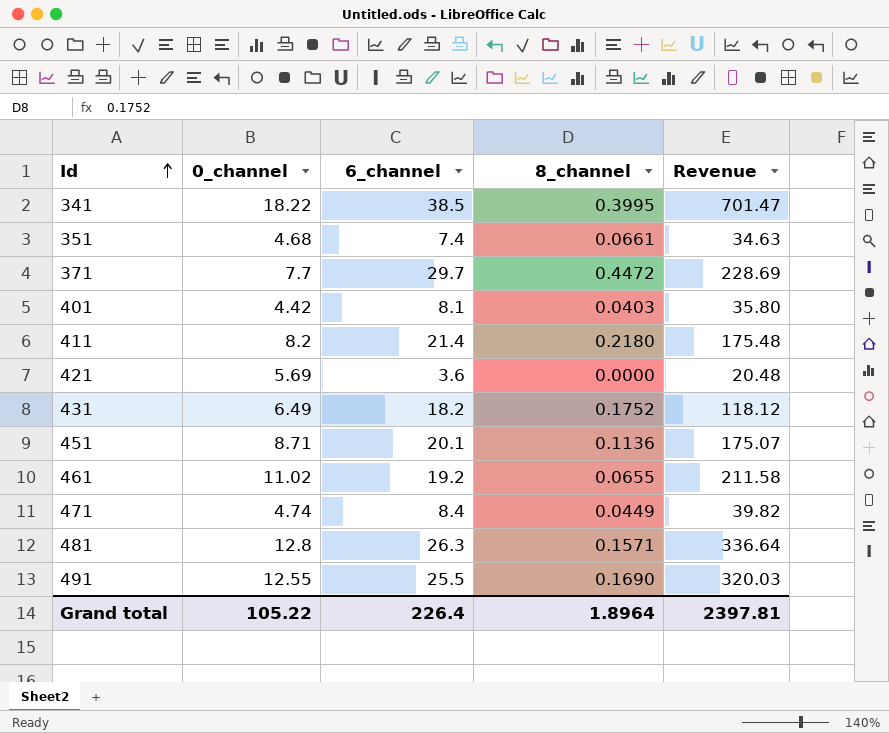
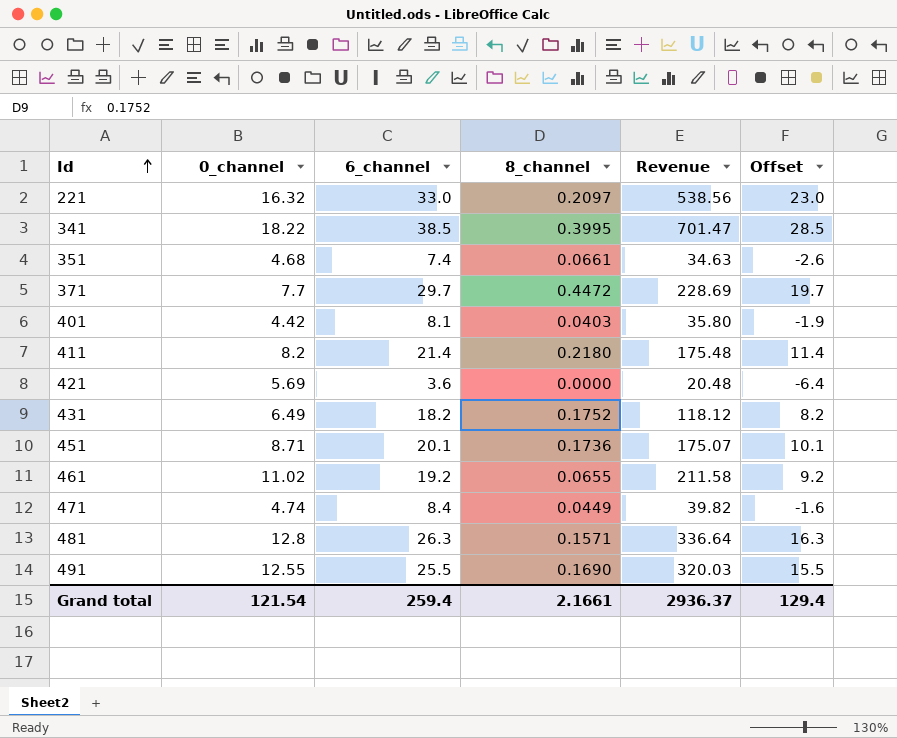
column Offset | formula: none -> [6_channel] - 10
row 221: none -> 16.32 | 33.0 | 0.2097 | 538.56 | 23.0
451 | 8_channel: 0.1136 -> 0.1736
Grand total | 0_channel: 105.22 -> 121.54
Grand total | 6_channel: 226.4 -> 259.4
Grand total | 8_channel: 1.8964 -> 2.1661
Grand total | Revenue: 2397.81 -> 2936.37

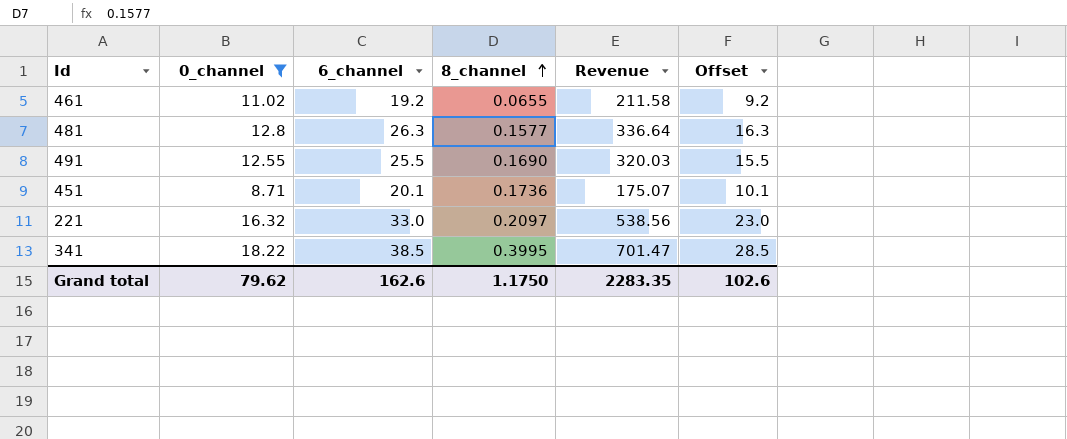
filter: none -> 0_channel >= 8.71
row order: Id ascending -> 8_channel ascending
481 | 8_channel: 0.1571 -> 0.1577
Grand total | 0_channel: 121.54 -> 79.62
Grand total | 6_channel: 259.4 -> 162.6
Grand total | 8_channel: 2.1661 -> 1.1750
Grand total | Revenue: 2936.37 -> 2283.35
Grand total | Offset: 129.4 -> 102.6

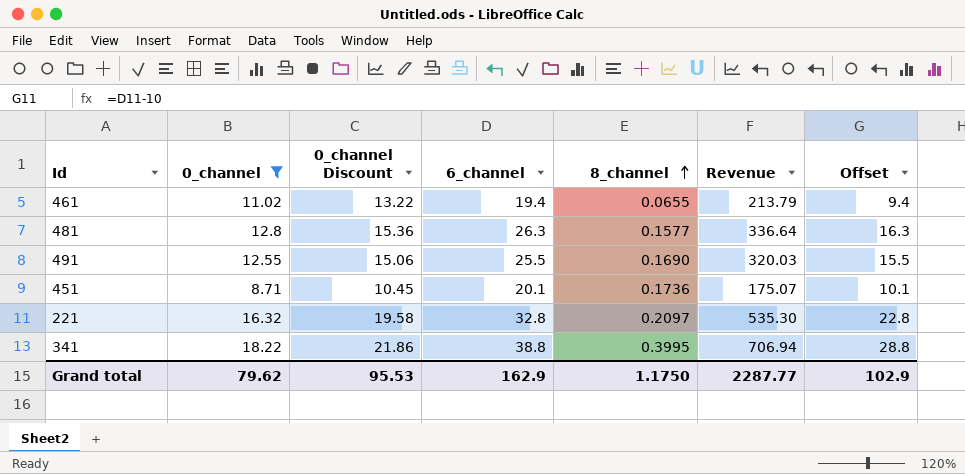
column 0_channel Discount | formula: none -> [0_channel] * 1.2
461 | 6_channel: 19.2 -> 19.4
461 | Revenue: 211.58 -> 213.79
461 | Offset: 9.2 -> 9.4
221 | 6_channel: 33.0 -> 32.8
221 | Revenue: 538.56 -> 535.30
221 | Offset: 23.0 -> 22.8
341 | 6_channel: 38.5 -> 38.8
341 | Revenue: 701.47 -> 706.94
341 | Offset: 28.5 -> 28.8
Grand total | 6_channel: 162.6 -> 162.9
Grand total | Revenue: 2283.35 -> 2287.77
Grand total | Offset: 102.6 -> 102.9

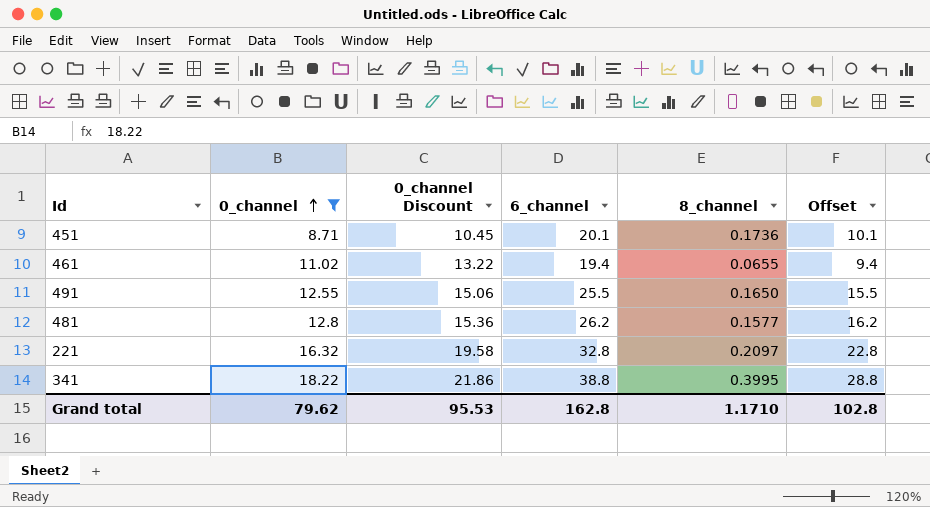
row order: 8_channel ascending -> 0_channel ascending
column Revenue | formula: [0_channel] * [6_channel] -> none
491 | 8_channel: 0.1690 -> 0.1650
481 | 6_channel: 26.3 -> 26.2
481 | Offset: 16.3 -> 16.2
Grand total | 6_channel: 162.9 -> 162.8
Grand total | 8_channel: 1.1750 -> 1.1710
Grand total | Offset: 102.9 -> 102.8

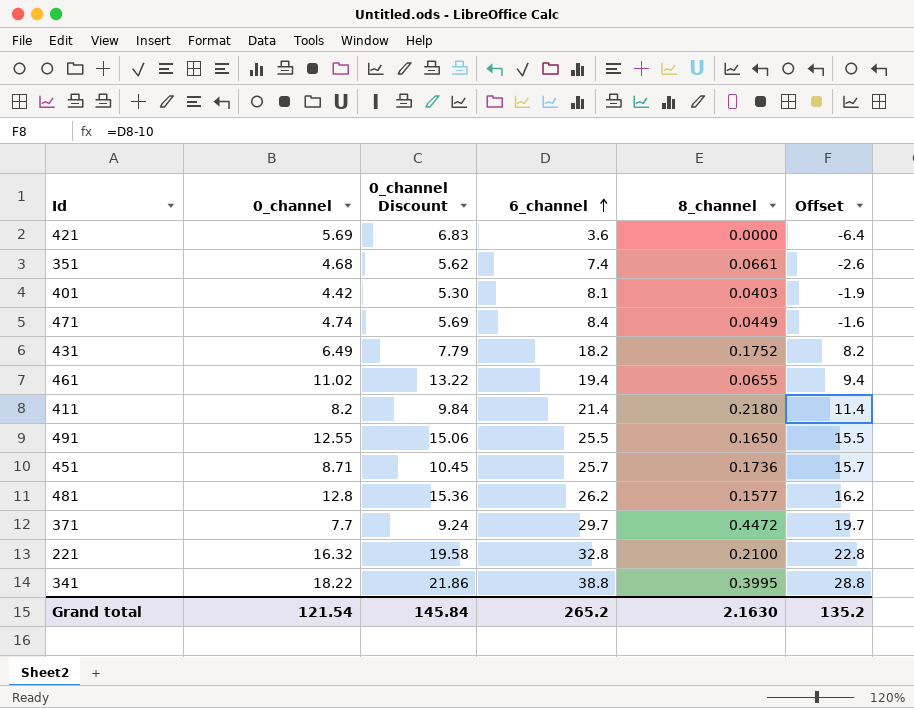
filter: 0_channel >= 8.71 -> none
row order: 0_channel ascending -> 6_channel ascending
451 | 6_channel: 20.1 -> 25.7
451 | Offset: 10.1 -> 15.7
221 | 8_channel: 0.2097 -> 0.2100
Grand total | 0_channel: 79.62 -> 121.54
Grand total | 0_channel Discount: 95.53 -> 145.84
Grand total | 6_channel: 162.8 -> 265.2
Grand total | 8_channel: 1.1710 -> 2.1630
Grand total | Offset: 102.8 -> 135.2

